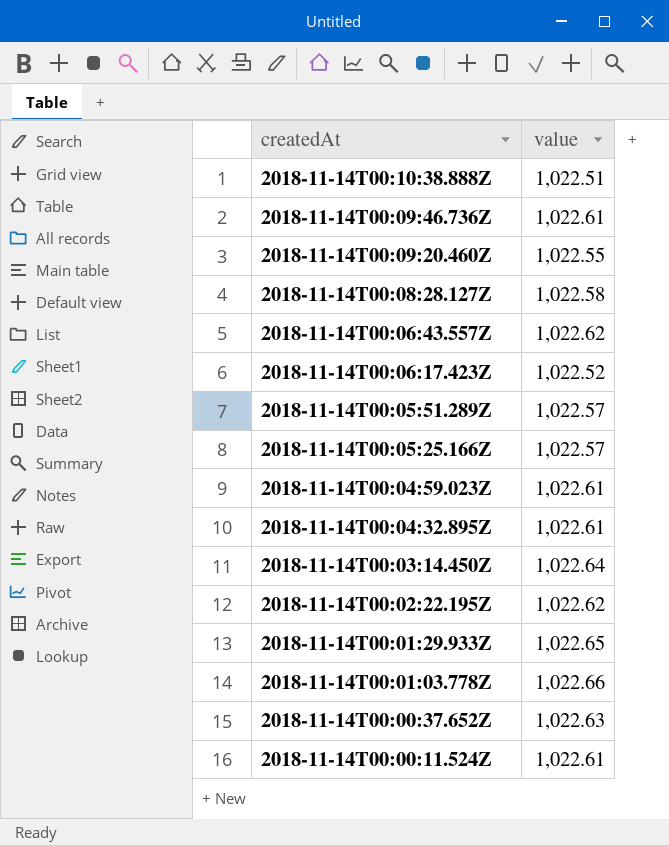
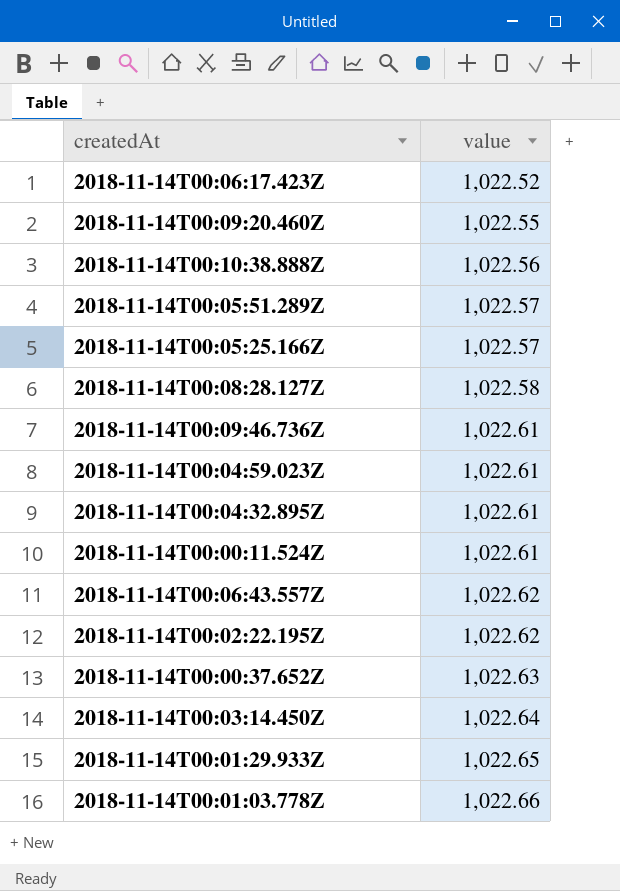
row order: createdAt descending -> value ascending
2018-11-14T00:10:38.888Z | value: 1,022.51 -> 1,022.56

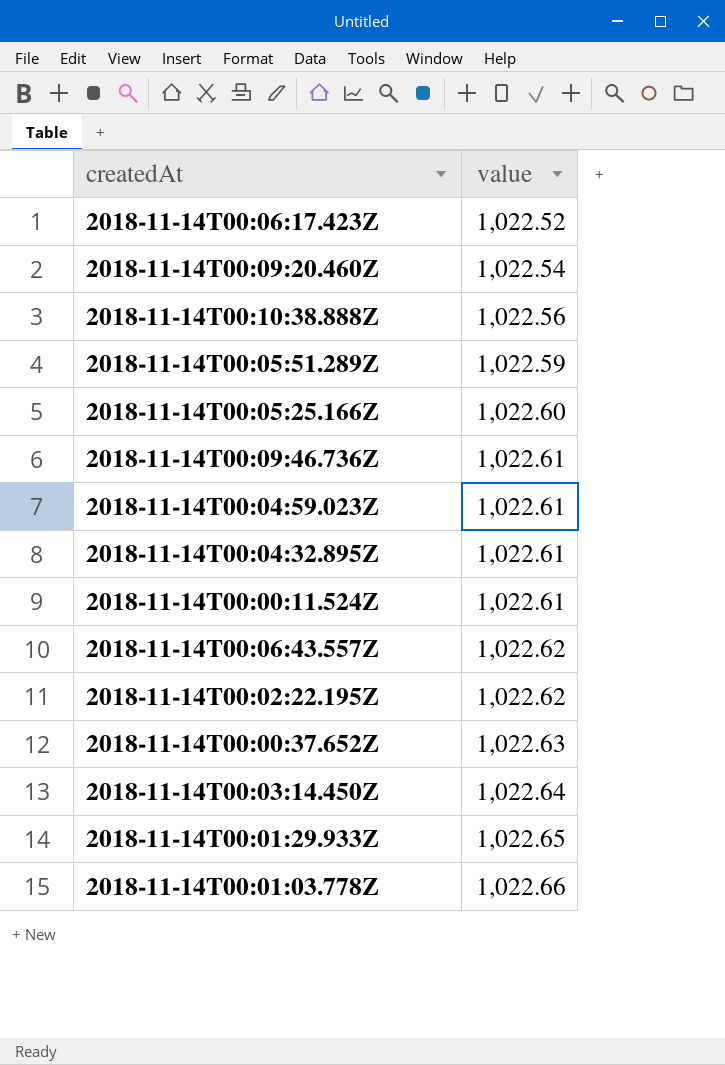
row 2018-11-14T00:08:28.127Z: 1,022.58 -> none
2018-11-14T00:09:20.460Z | value: 1,022.55 -> 1,022.54
2018-11-14T00:05:51.289Z | value: 1,022.57 -> 1,022.59
2018-11-14T00:05:25.166Z | value: 1,022.57 -> 1,022.60

